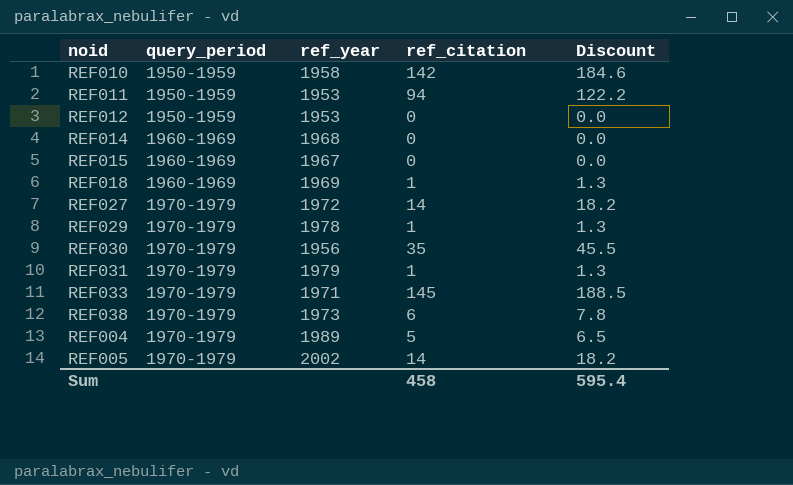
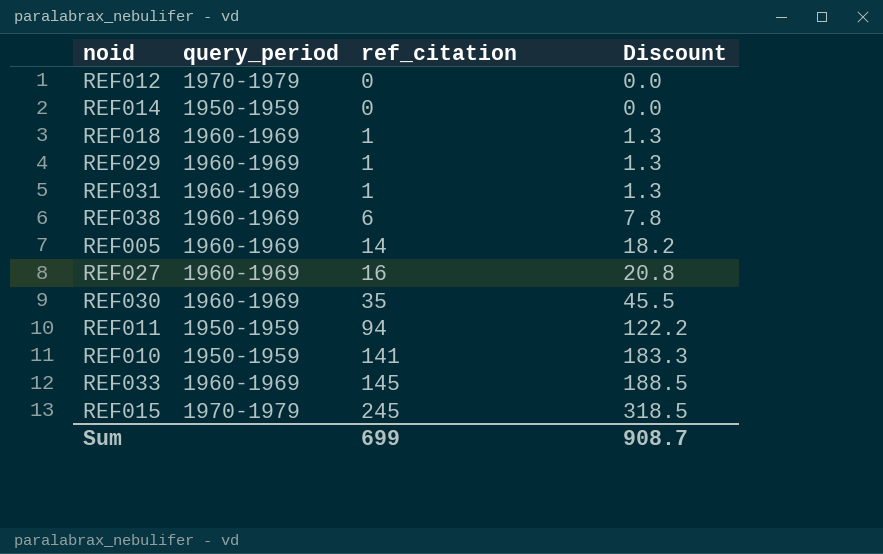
row order: query_period ascending -> ref_citation ascending
column ref_year | position: 3 -> none
row REF004: 1970-1979 | 1989 | 5 | 6.5 -> none
REF012 | query_period: 1950-1959 -> 1970-1979
REF014 | query_period: 1960-1969 -> 1950-1959
REF029 | query_period: 1970-1979 -> 1960-1969
REF031 | query_period: 1970-1979 -> 1960-1969
REF038 | query_period: 1970-1979 -> 1960-1969
REF005 | query_period: 1970-1979 -> 1960-1969
REF027 | query_period: 1970-1979 -> 1960-1969
REF027 | ref_citation: 14 -> 16
REF027 | Discount: 18.2 -> 20.8
REF030 | query_period: 1970-1979 -> 1960-1969
REF010 | ref_citation: 142 -> 141
REF010 | Discount: 184.6 -> 183.3
REF033 | query_period: 1970-1979 -> 1960-1969
REF015 | query_period: 1960-1969 -> 1970-1979
REF015 | ref_citation: 0 -> 245
REF015 | Discount: 0.0 -> 318.5
Sum | ref_citation: 458 -> 699
Sum | Discount: 595.4 -> 908.7

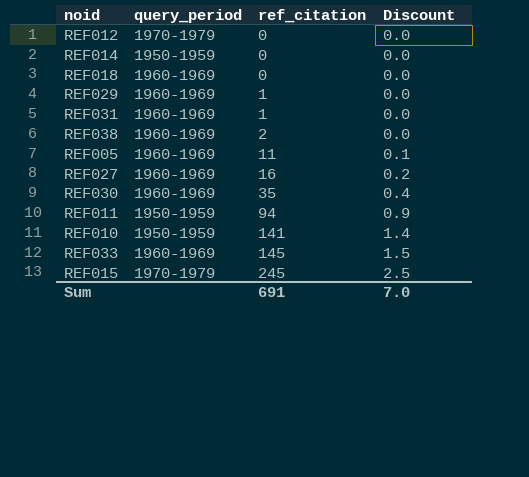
column Discount | formula: [ref_citation] * 1.3 -> [ref_citation] * 0.01
REF018 | ref_citation: 1 -> 0
REF038 | ref_citation: 6 -> 2
REF005 | ref_citation: 14 -> 11
Sum | ref_citation: 699 -> 691
Sum | Discount: 908.7 -> 7.0

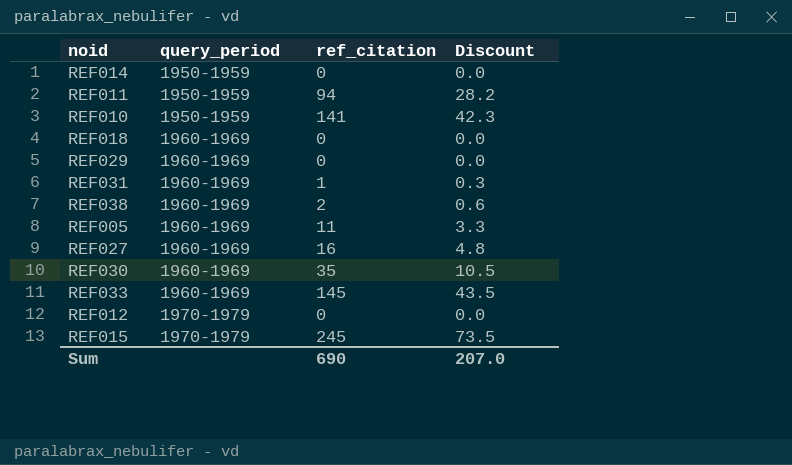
row order: ref_citation ascending -> query_period ascending
column Discount | formula: [ref_citation] * 0.01 -> [ref_citation] * 0.3
REF029 | ref_citation: 1 -> 0
Sum | ref_citation: 691 -> 690
Sum | Discount: 7.0 -> 207.0

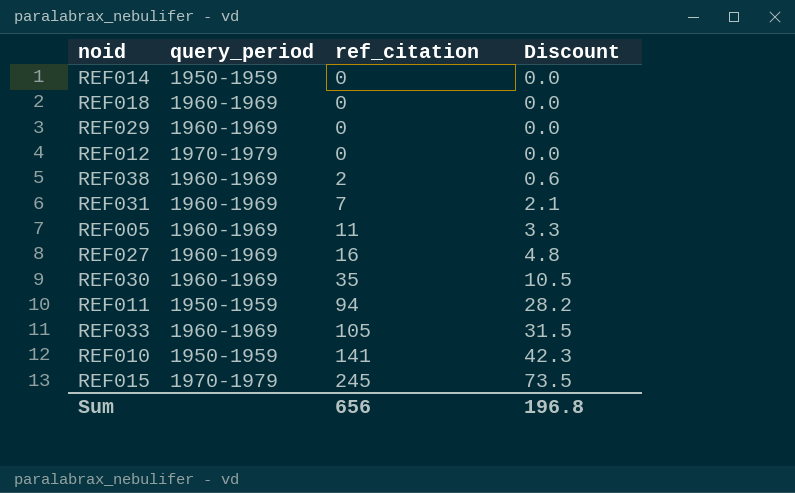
row order: query_period ascending -> ref_citation ascending
REF031 | ref_citation: 1 -> 7
REF031 | Discount: 0.3 -> 2.1
REF033 | ref_citation: 145 -> 105
REF033 | Discount: 43.5 -> 31.5
Sum | ref_citation: 690 -> 656
Sum | Discount: 207.0 -> 196.8

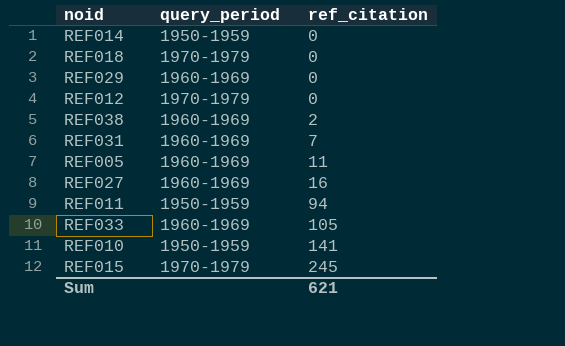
column Discount | formula: [ref_citation] * 0.3 -> none
row REF030: 1960-1969 | 35 | 10.5 -> none
REF018 | query_period: 1960-1969 -> 1970-1979
Sum | ref_citation: 656 -> 621

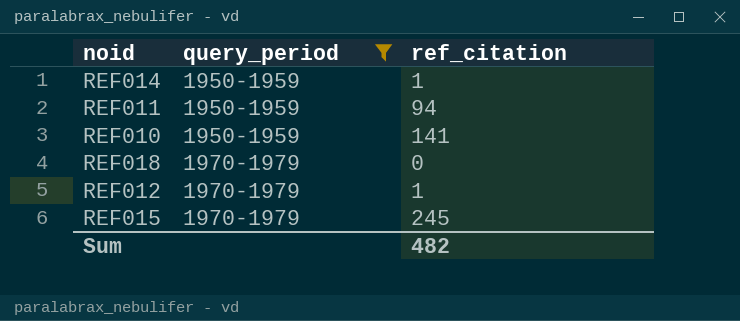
filter: none -> query_period != 1960-1969
row order: ref_citation ascending -> query_period ascending
REF014 | ref_citation: 0 -> 1
REF012 | ref_citation: 0 -> 1
Sum | ref_citation: 621 -> 482

